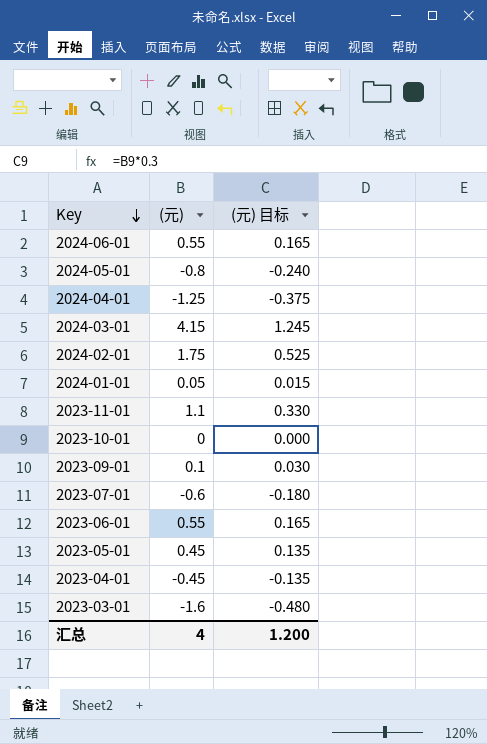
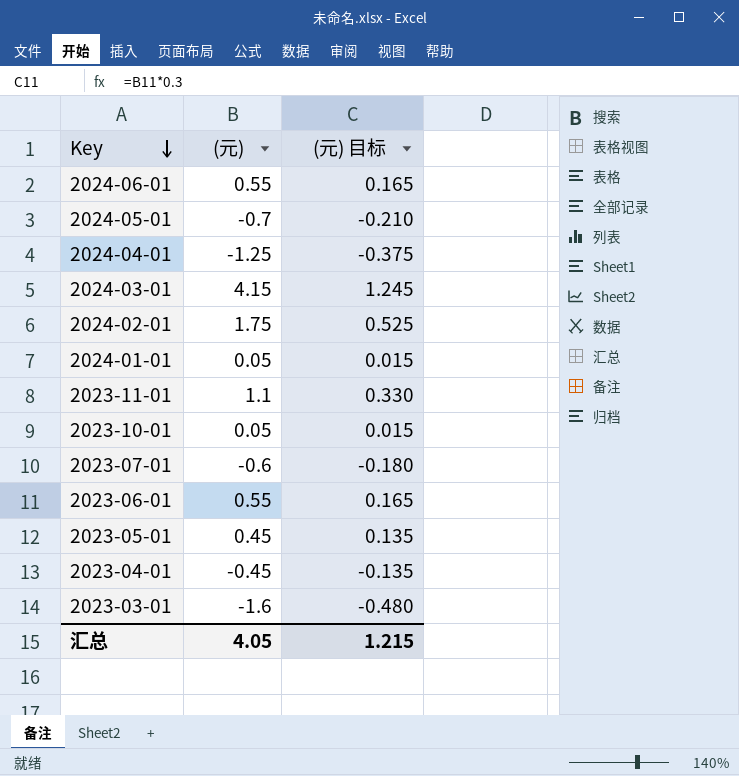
row 2023-09-01: 0.1 | 0.030 -> none
2024-05-01 | (元): -0.8 -> -0.7
2024-05-01 | (元) 目标: -0.240 -> -0.210
2023-10-01 | (元): 0 -> 0.05
2023-10-01 | (元) 目标: 0.000 -> 0.015
汇总 | (元): 4 -> 4.05
汇总 | (元) 目标: 1.200 -> 1.215

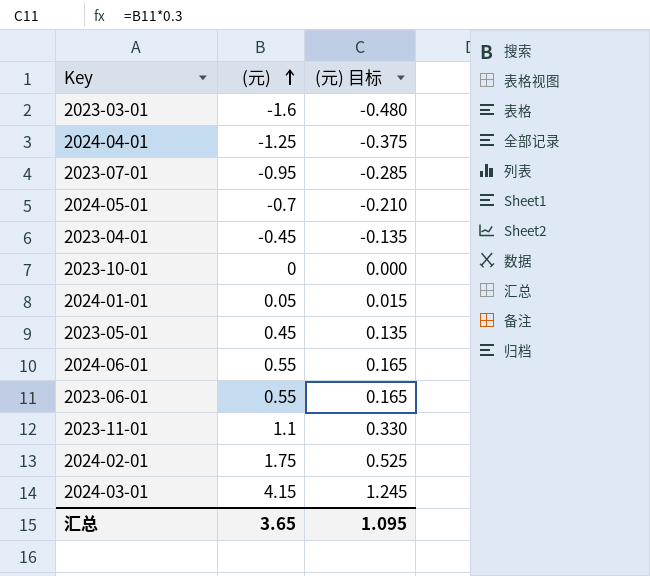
row order: Key descending -> (元) ascending
2023-07-01 | (元): -0.6 -> -0.95
2023-07-01 | (元) 目标: -0.180 -> -0.285
2023-10-01 | (元): 0.05 -> 0
2023-10-01 | (元) 目标: 0.015 -> 0.000
汇总 | (元): 4.05 -> 3.65
汇总 | (元) 目标: 1.215 -> 1.095

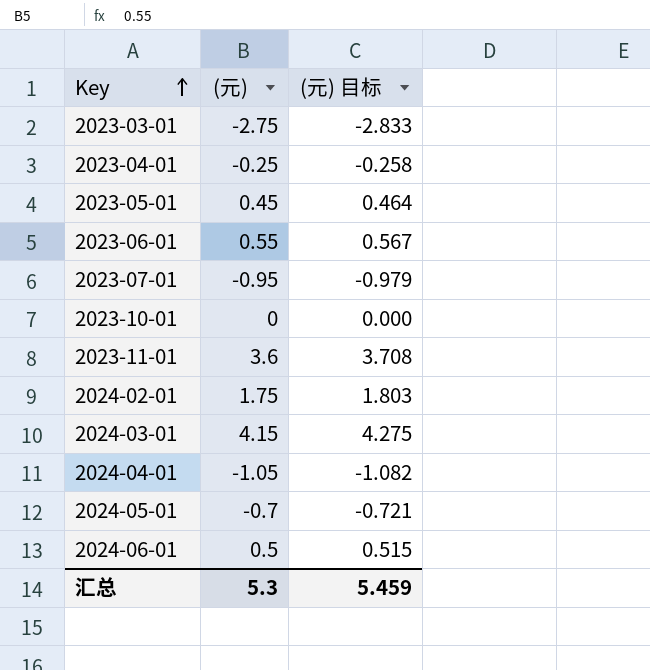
row order: (元) ascending -> Key ascending
column (元) 目标 | formula: [(元)] * 0.3 -> [(元)] * 1.03
row 2024-01-01: 0.05 | 0.015 -> none
2023-03-01 | (元): -1.6 -> -2.75
2023-04-01 | (元): -0.45 -> -0.25
2023-11-01 | (元): 1.1 -> 3.6
2024-04-01 | (元): -1.25 -> -1.05
2024-06-01 | (元): 0.55 -> 0.5
汇总 | (元): 3.65 -> 5.3
汇总 | (元) 目标: 1.095 -> 5.459

